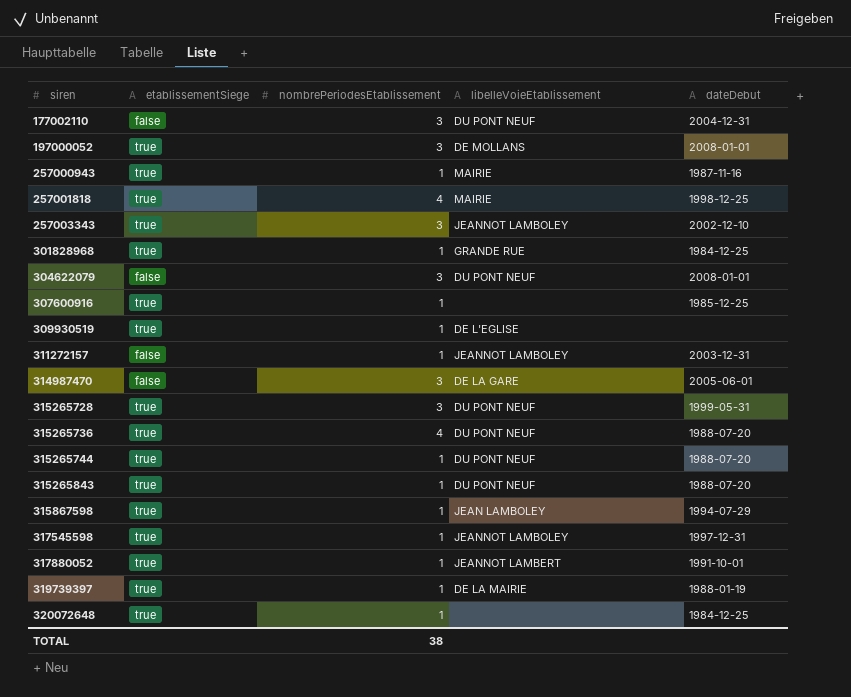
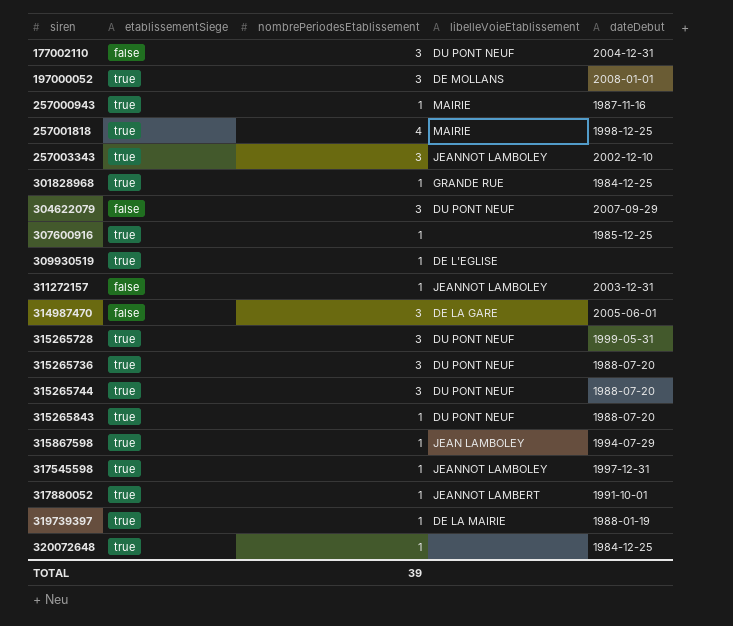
304622079 | dateDebut: 2008-01-01 -> 2007-09-29
315265736 | nombrePeriodesEtablissement: 4 -> 3
315265744 | nombrePeriodesEtablissement: 1 -> 3
TOTAL | nombrePeriodesEtablissement: 38 -> 39

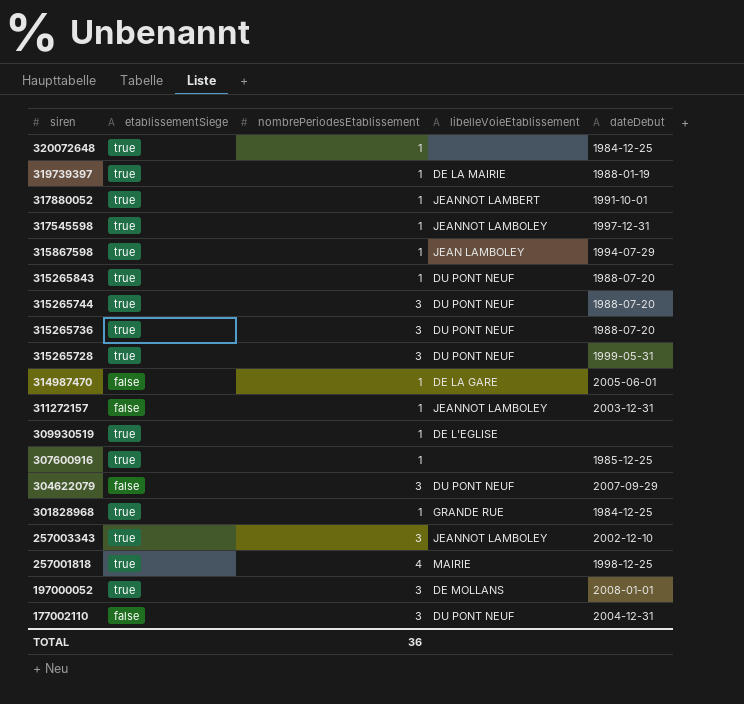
row order: siren ascending -> siren descending
row 257000943: true | 1 | MAIRIE | 1987-11-16 -> none
314987470 | nombrePeriodesEtablissement: 3 -> 1
TOTAL | nombrePeriodesEtablissement: 39 -> 36

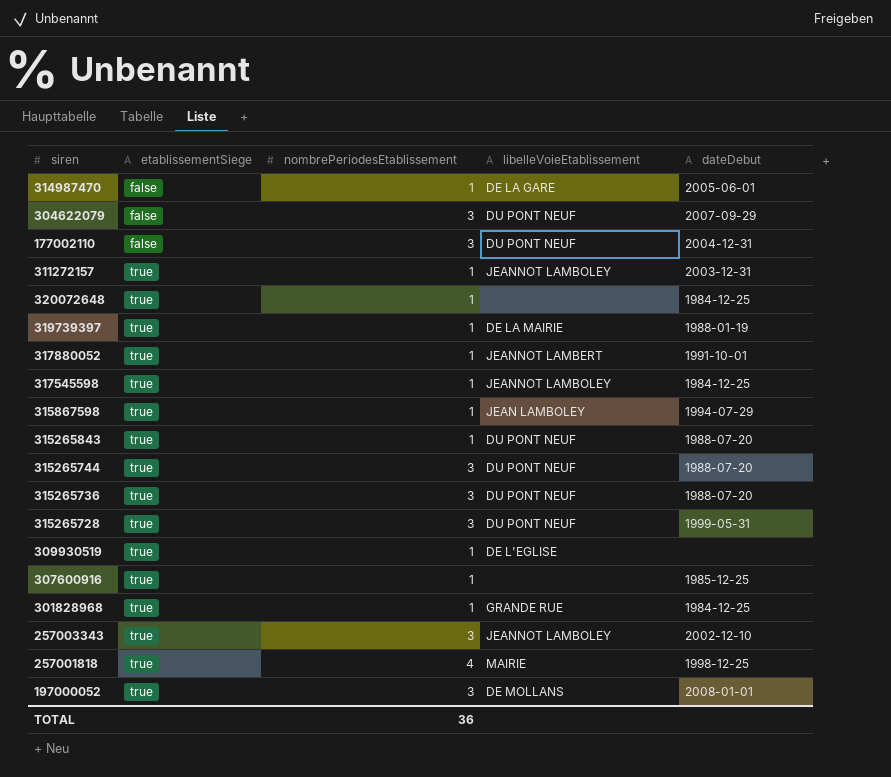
row order: siren descending -> etablissementSiege ascending
311272157 | etablissementSiege: false -> true
317545598 | dateDebut: 1997-12-31 -> 1984-12-25

